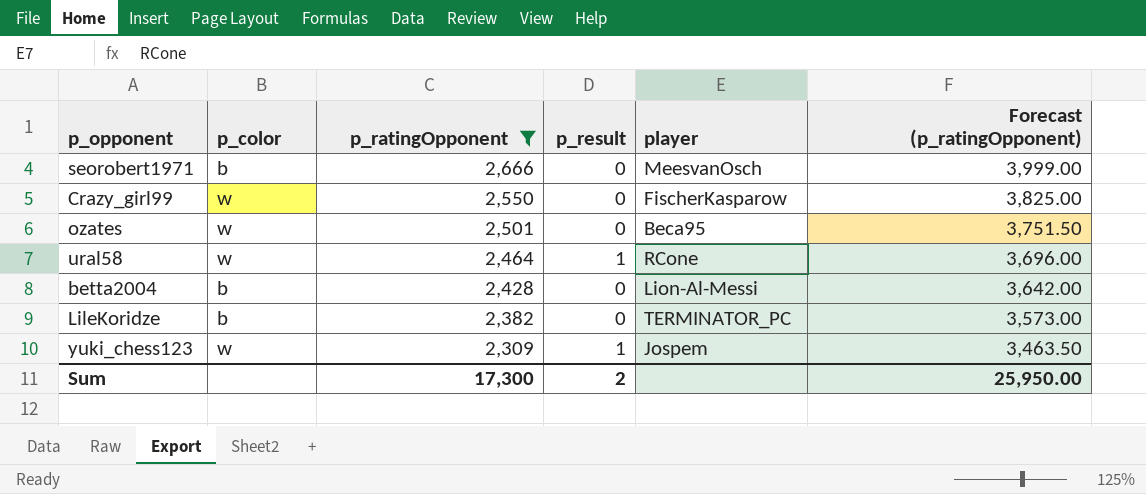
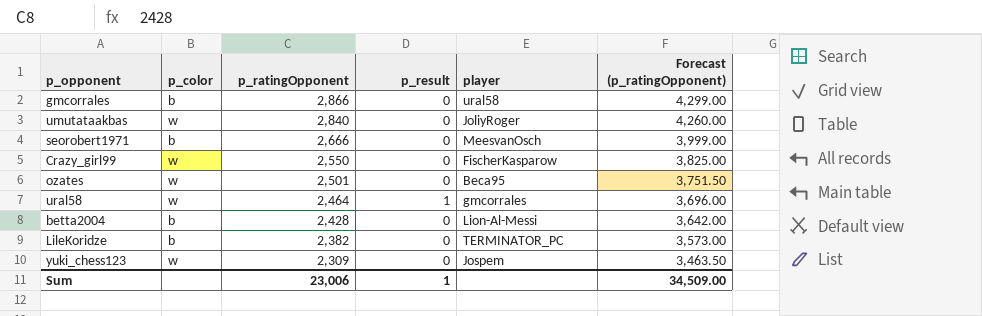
filter: p_ratingOpponent <= 2,666 -> none
ural58 | player: RCone -> gmcorrales
yuki_chess123 | p_result: 1 -> 0
Sum | p_ratingOpponent: 17,300 -> 23,006
Sum | p_result: 2 -> 1
Sum | Forecast (p_ratingOpponent): 25,950.00 -> 34,509.00

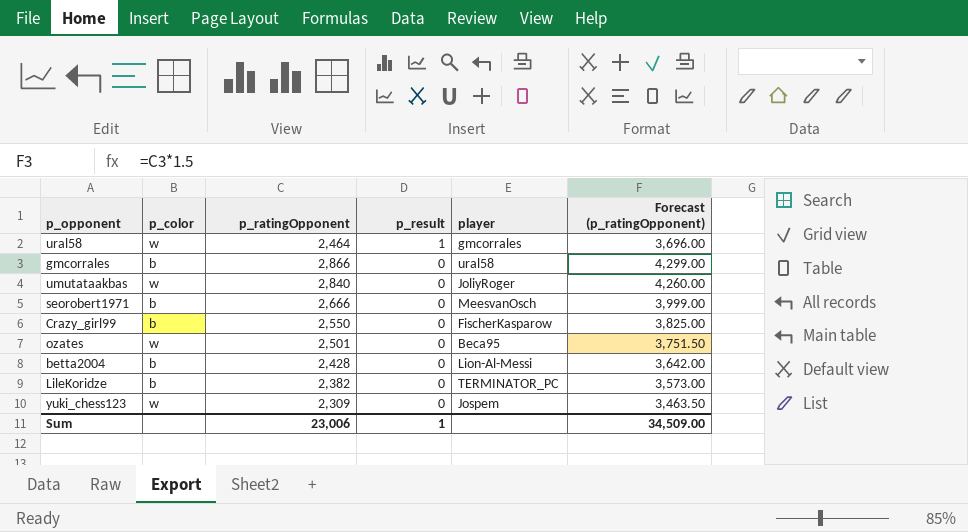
row order: p_ratingOpponent descending -> p_result descending
Crazy_girl99 | p_color: w -> b

